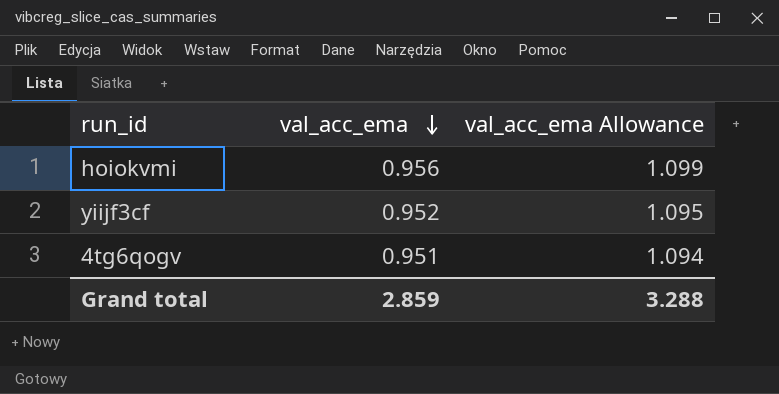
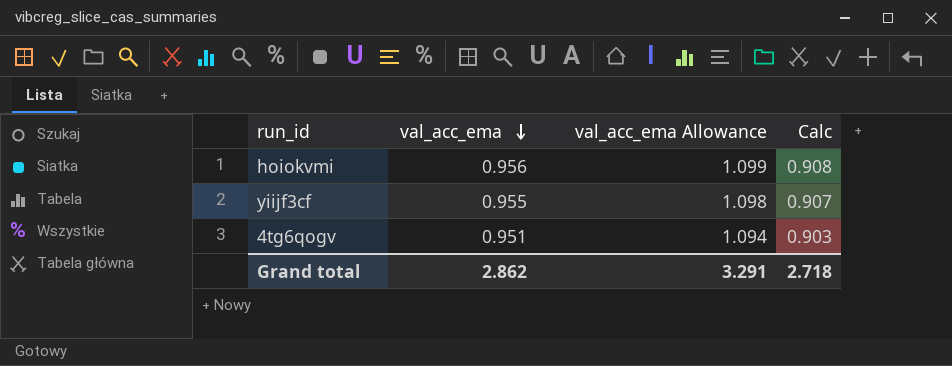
column Calc | formula: none -> [val_acc_ema] * 0.95
yiijf3cf | val_acc_ema: 0.952 -> 0.955
yiijf3cf | val_acc_ema Allowance: 1.095 -> 1.098
Grand total | val_acc_ema: 2.859 -> 2.862
Grand total | val_acc_ema Allowance: 3.288 -> 3.291

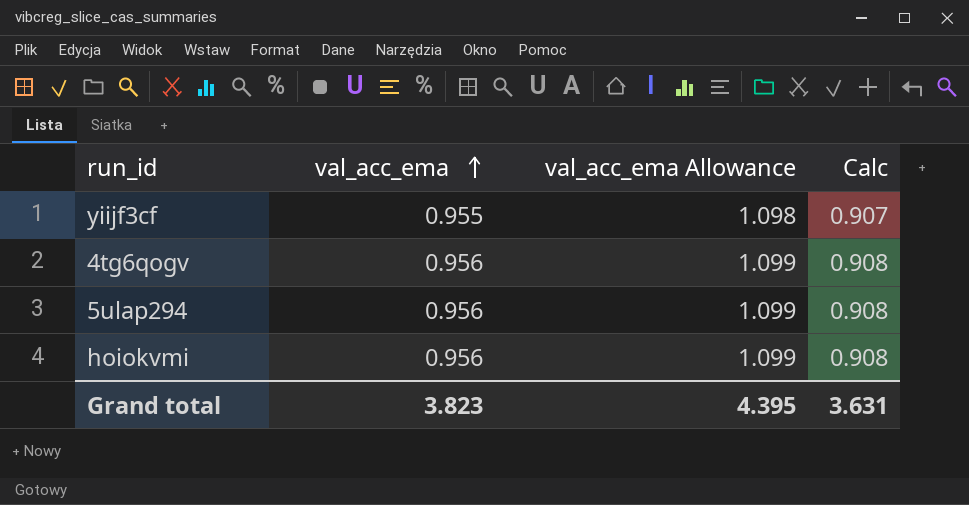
row order: val_acc_ema descending -> val_acc_ema ascending
4tg6qogv | val_acc_ema: 0.951 -> 0.956
4tg6qogv | val_acc_ema Allowance: 1.094 -> 1.099
4tg6qogv | Calc: 0.903 -> 0.908
row 5ulap294: none -> 0.956 | 1.099 | 0.908
Grand total | val_acc_ema: 2.862 -> 3.823
Grand total | val_acc_ema Allowance: 3.291 -> 4.395
Grand total | Calc: 2.718 -> 3.631

